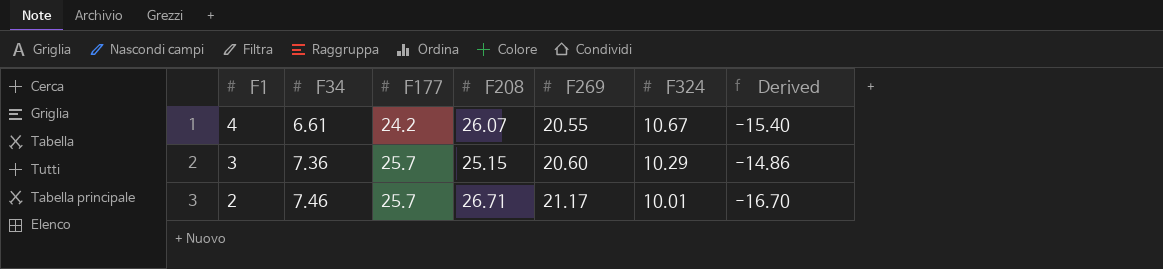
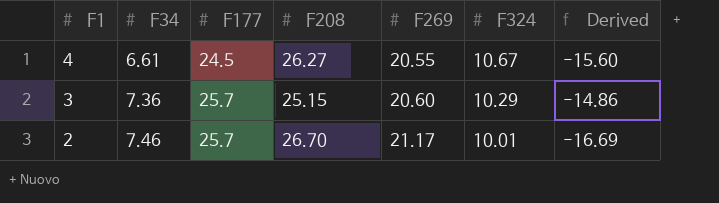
4 | F177: 24.2 -> 24.5
4 | F208: 26.07 -> 26.27
4 | Derived: -15.40 -> -15.60
2 | F208: 26.71 -> 26.70
2 | Derived: -16.70 -> -16.69

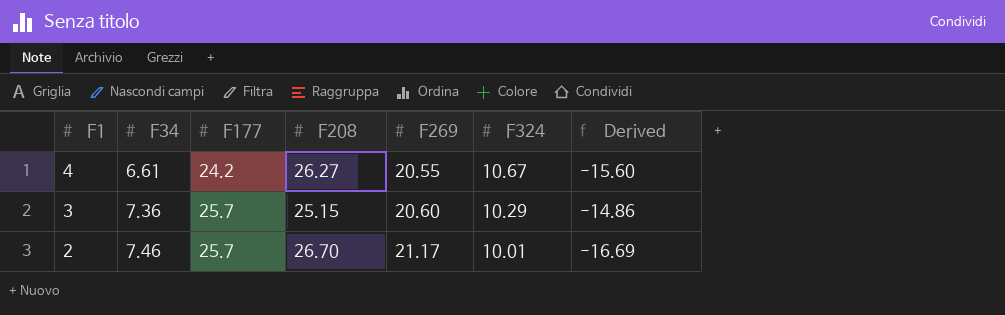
4 | F177: 24.5 -> 24.2

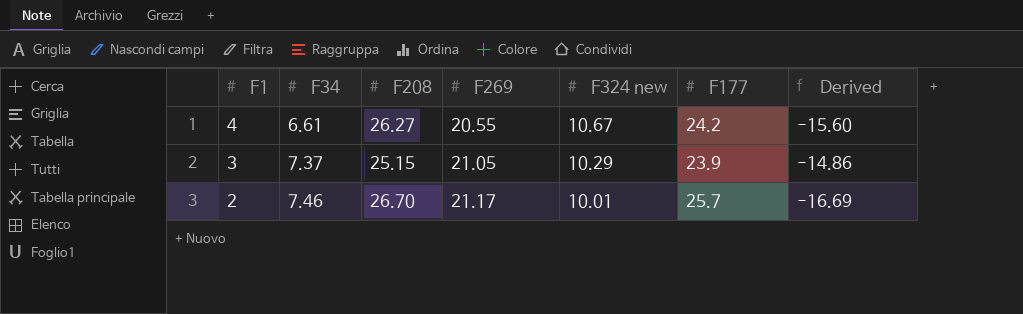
column name: F324 -> F324 new
column F177 | position: 3 -> 6
3 | F34: 7.36 -> 7.37
3 | F269: 20.60 -> 21.05
3 | F177: 25.7 -> 23.9

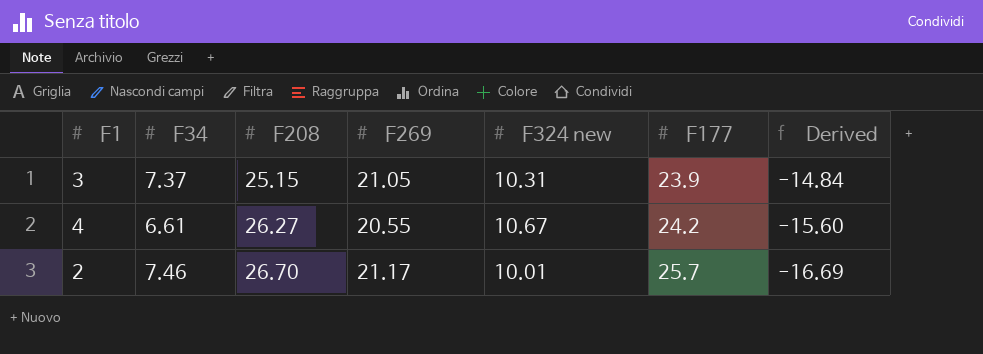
row order: F1 descending -> F208 ascending
3 | F324 new: 10.29 -> 10.31
3 | Derived: -14.86 -> -14.84

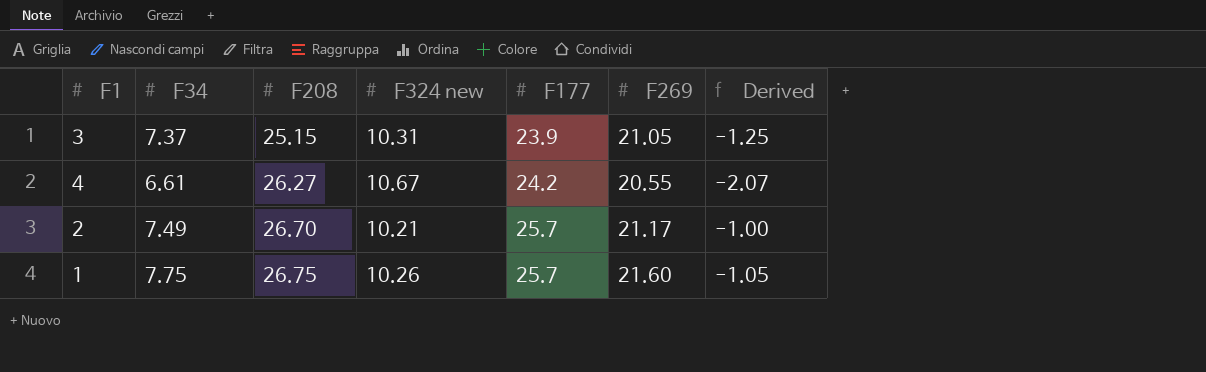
column F269 | position: 4 -> 6
column Derived | formula: [F324 new] - [F208] -> [F177] - [F208]
2 | F34: 7.46 -> 7.49
2 | F324 new: 10.01 -> 10.21
row 1: none -> 7.75 | 26.75 | 10.26 | 25.7 | 21.60 | -1.05

